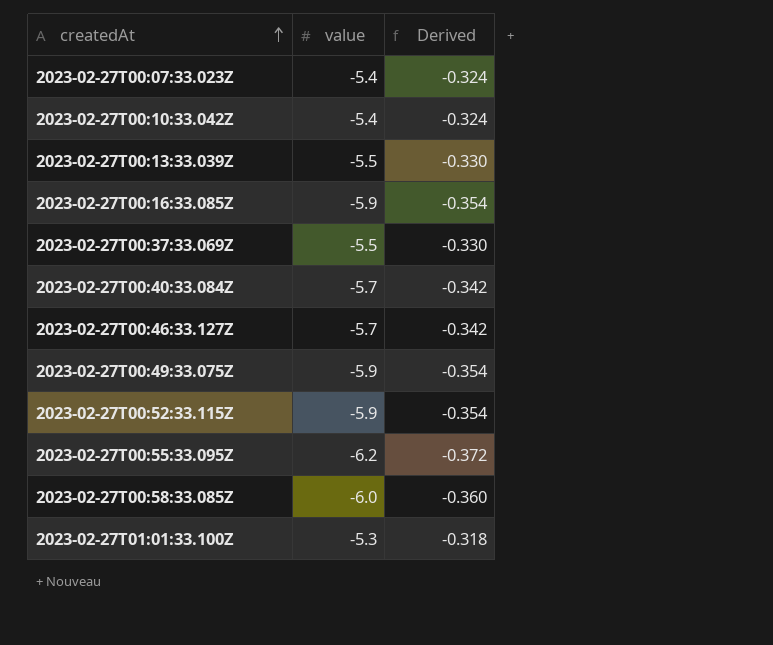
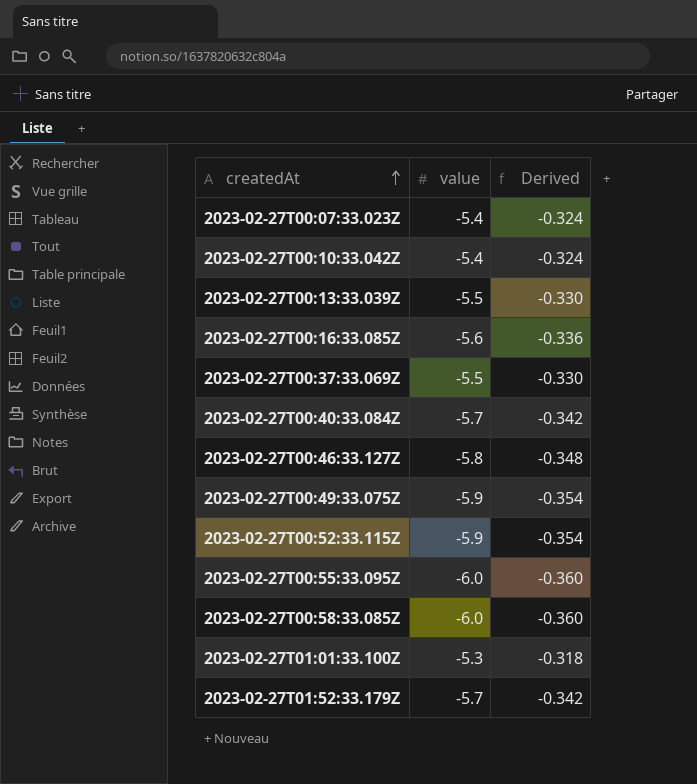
2023-02-27T00:16:33.085Z | value: -5.9 -> -5.6
2023-02-27T00:16:33.085Z | Derived: -0.354 -> -0.336
2023-02-27T00:46:33.127Z | value: -5.7 -> -5.8
2023-02-27T00:46:33.127Z | Derived: -0.342 -> -0.348
2023-02-27T00:55:33.095Z | value: -6.2 -> -6.0
2023-02-27T00:55:33.095Z | Derived: -0.372 -> -0.360
row 2023-02-27T01:52:33.179Z: none -> -5.7 | -0.342

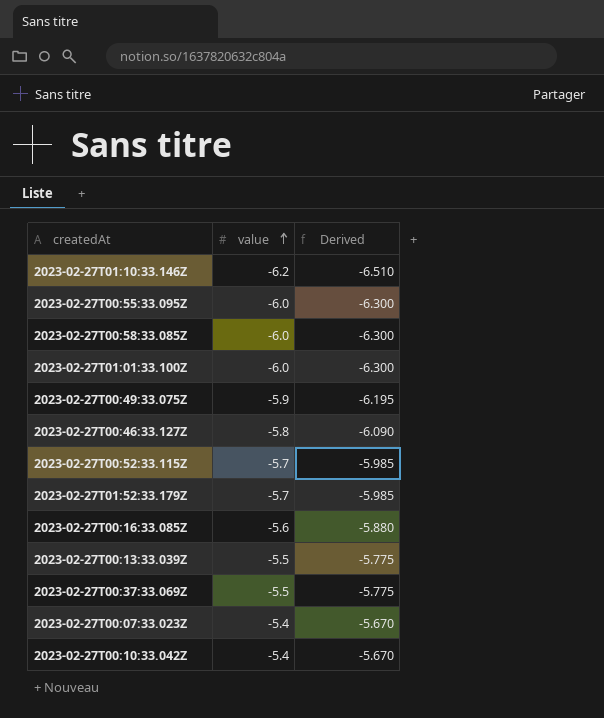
row order: createdAt ascending -> value ascending
column Derived | formula: [value] * 0.06 -> [value] * 1.05
row 2023-02-27T00:40:33.084Z: -5.7 | -0.342 -> none
row 2023-02-27T01:10:33.146Z: none -> -6.2 | -6.510
2023-02-27T01:01:33.100Z | value: -5.3 -> -6.0
2023-02-27T00:52:33.115Z | value: -5.9 -> -5.7

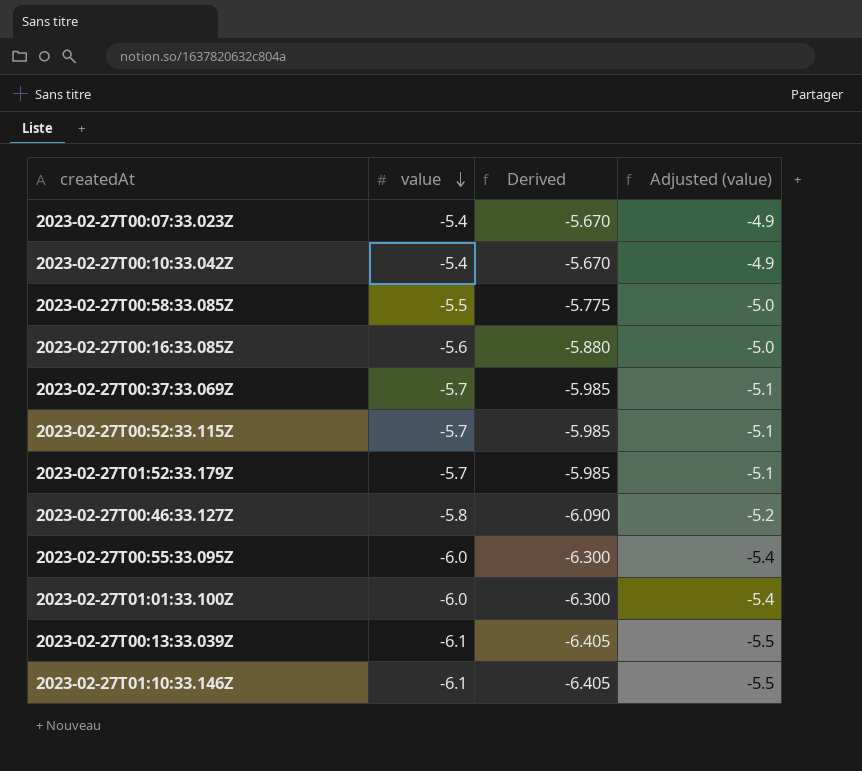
row order: value ascending -> value descending
column Adjusted (value) | formula: none -> [value] * 0.9
row 2023-02-27T00:49:33.075Z: -5.9 | -6.195 -> none
2023-02-27T00:58:33.085Z | value: -6.0 -> -5.5
2023-02-27T00:58:33.085Z | Derived: -6.300 -> -5.775
2023-02-27T00:37:33.069Z | value: -5.5 -> -5.7
2023-02-27T00:37:33.069Z | Derived: -5.775 -> -5.985
2023-02-27T00:13:33.039Z | value: -5.5 -> -6.1
2023-02-27T00:13:33.039Z | Derived: -5.775 -> -6.405
2023-02-27T01:10:33.146Z | value: -6.2 -> -6.1
2023-02-27T01:10:33.146Z | Derived: -6.510 -> -6.405

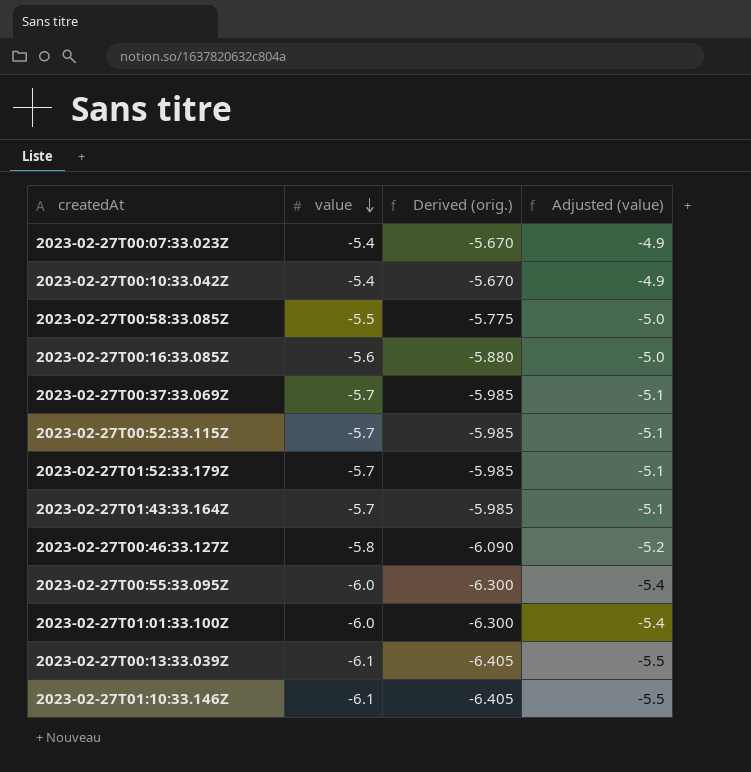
column name: Derived -> Derived (orig.)
row 2023-02-27T01:43:33.164Z: none -> -5.7 | -5.985 | -5.1

